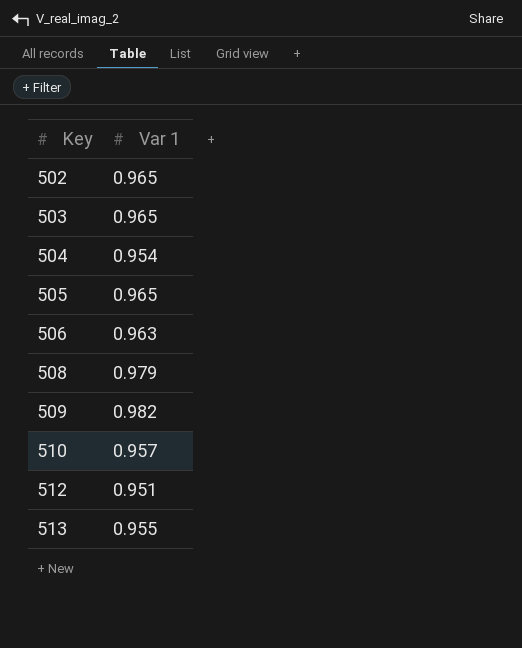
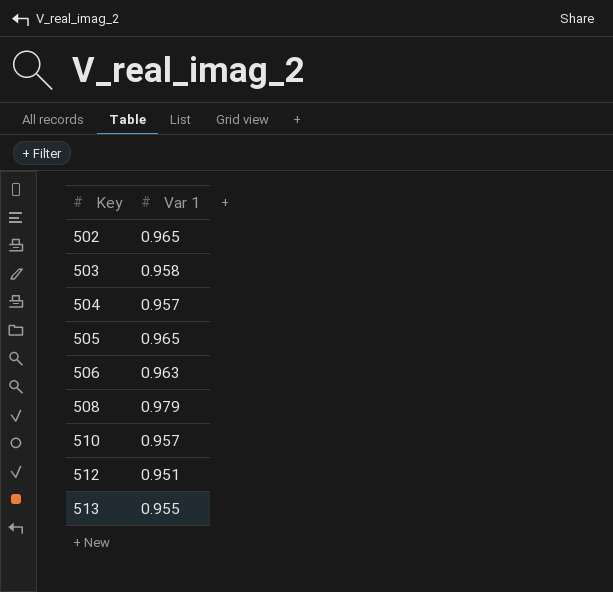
row 509: 0.982 -> none
503 | Var 1: 0.965 -> 0.958
504 | Var 1: 0.954 -> 0.957

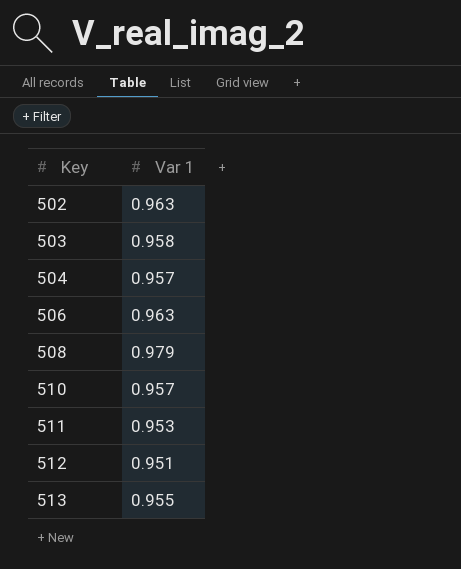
row 505: 0.965 -> none
502 | Var 1: 0.965 -> 0.963
row 511: none -> 0.953

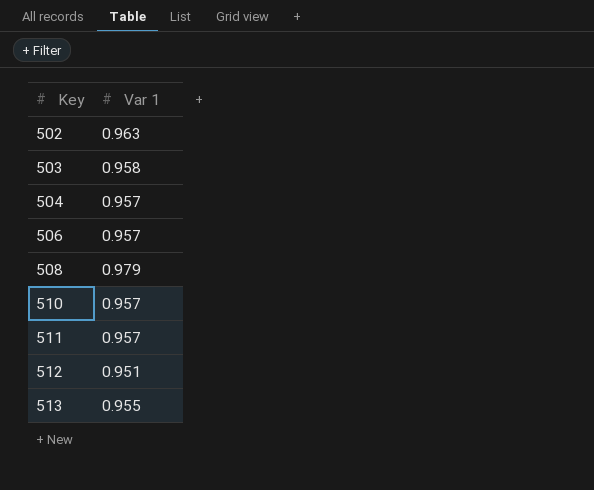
506 | Var 1: 0.963 -> 0.957
511 | Var 1: 0.953 -> 0.957

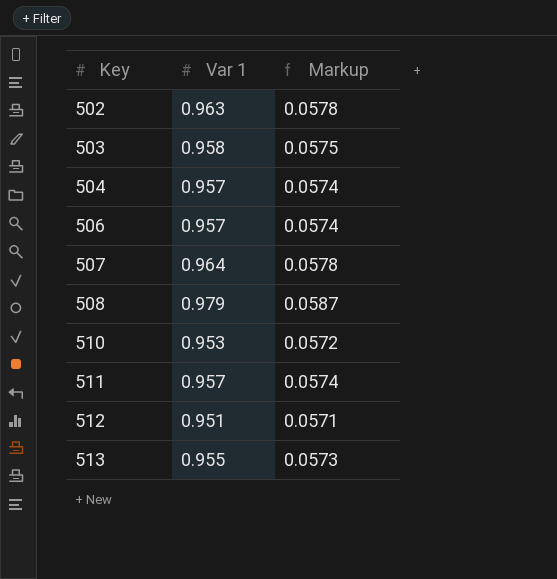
column Markup | formula: none -> [Var 1] * 0.06
row 507: none -> 0.964 | 0.0578
510 | Var 1: 0.957 -> 0.953

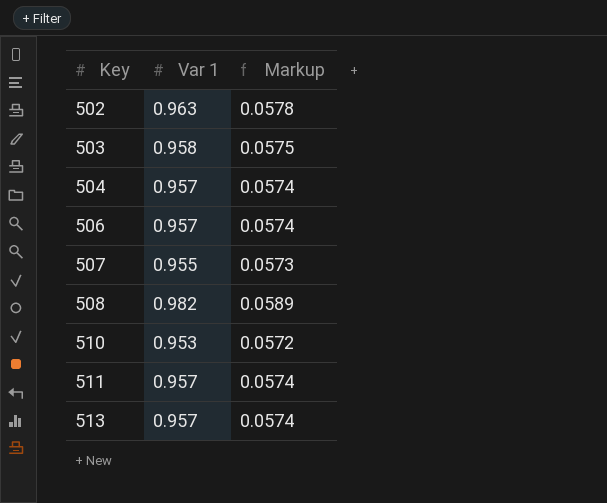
row 512: 0.951 | 0.0571 -> none
507 | Var 1: 0.964 -> 0.955
507 | Markup: 0.0578 -> 0.0573
508 | Var 1: 0.979 -> 0.982
508 | Markup: 0.0587 -> 0.0589
513 | Var 1: 0.955 -> 0.957
513 | Markup: 0.0573 -> 0.0574

